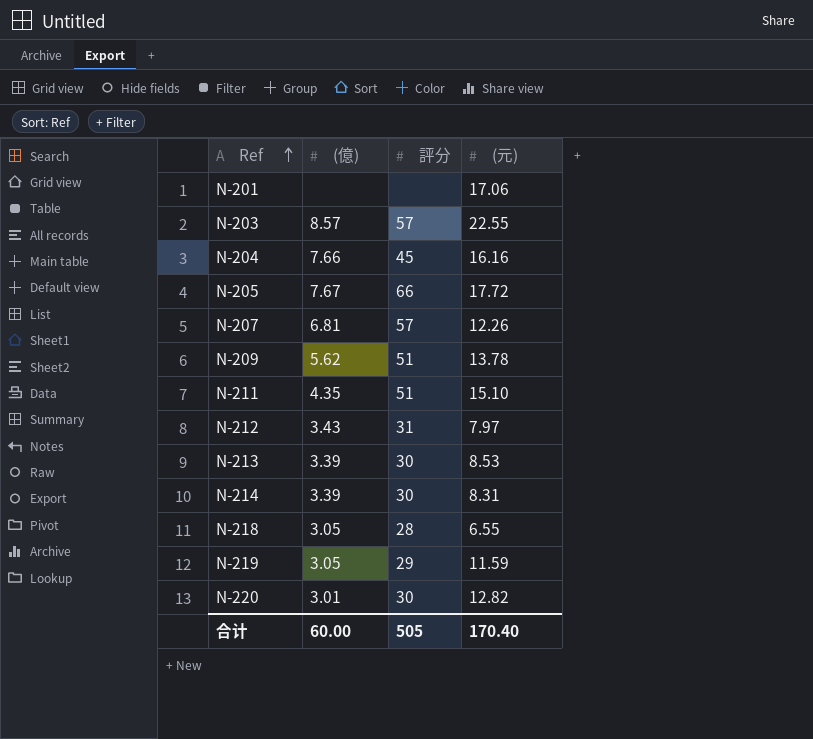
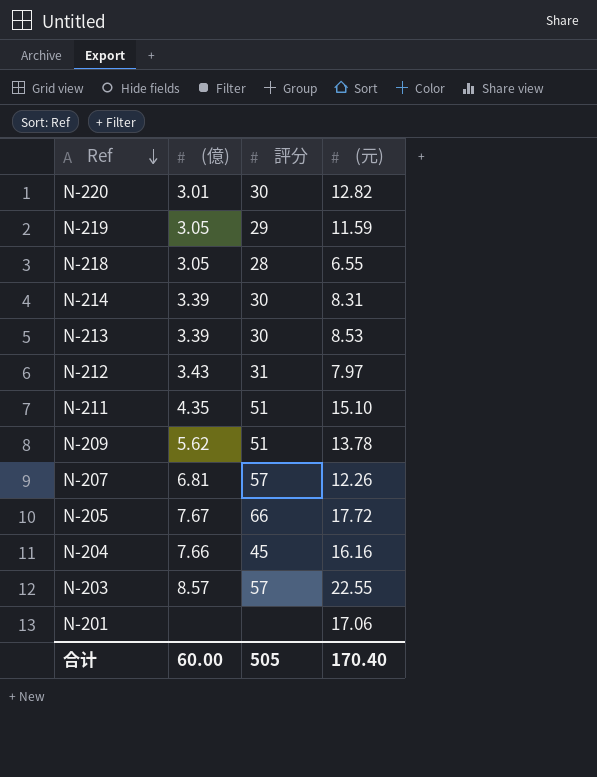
row order: Ref ascending -> Ref descending

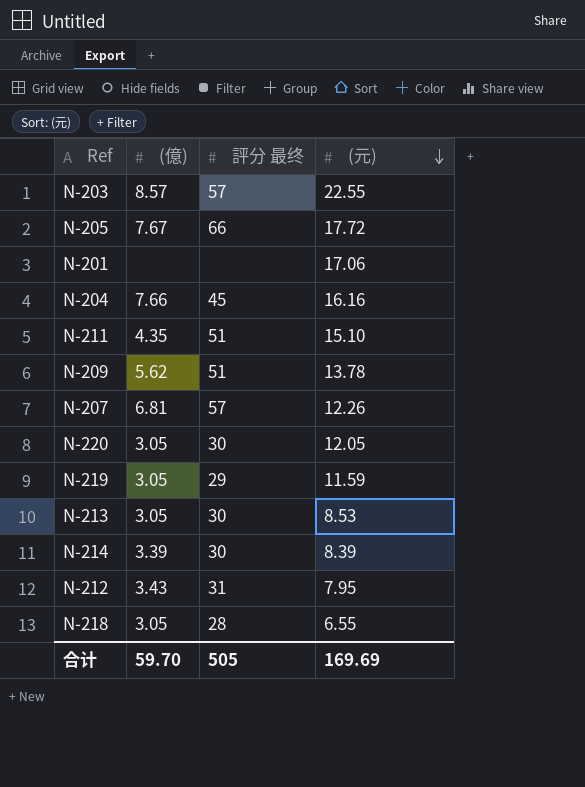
row order: Ref descending -> (元) descending
column name: 評分 -> 評分 最终
N-220 | (億): 3.01 -> 3.05
N-220 | (元): 12.82 -> 12.05
N-213 | (億): 3.39 -> 3.05
N-214 | (元): 8.31 -> 8.39
N-212 | (元): 7.97 -> 7.95
合计 | (億): 60.00 -> 59.70
合计 | (元): 170.40 -> 169.69

